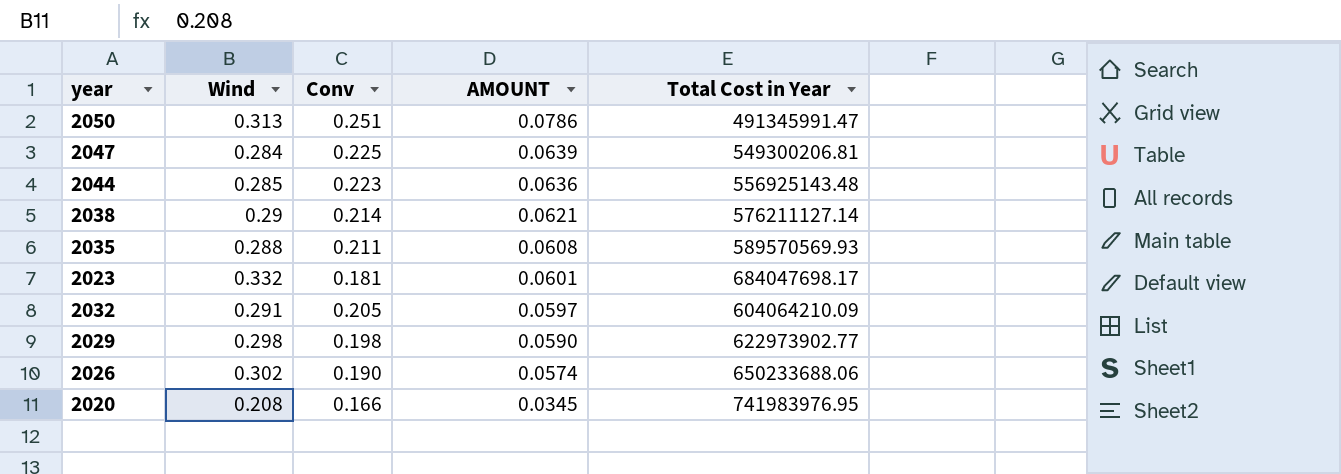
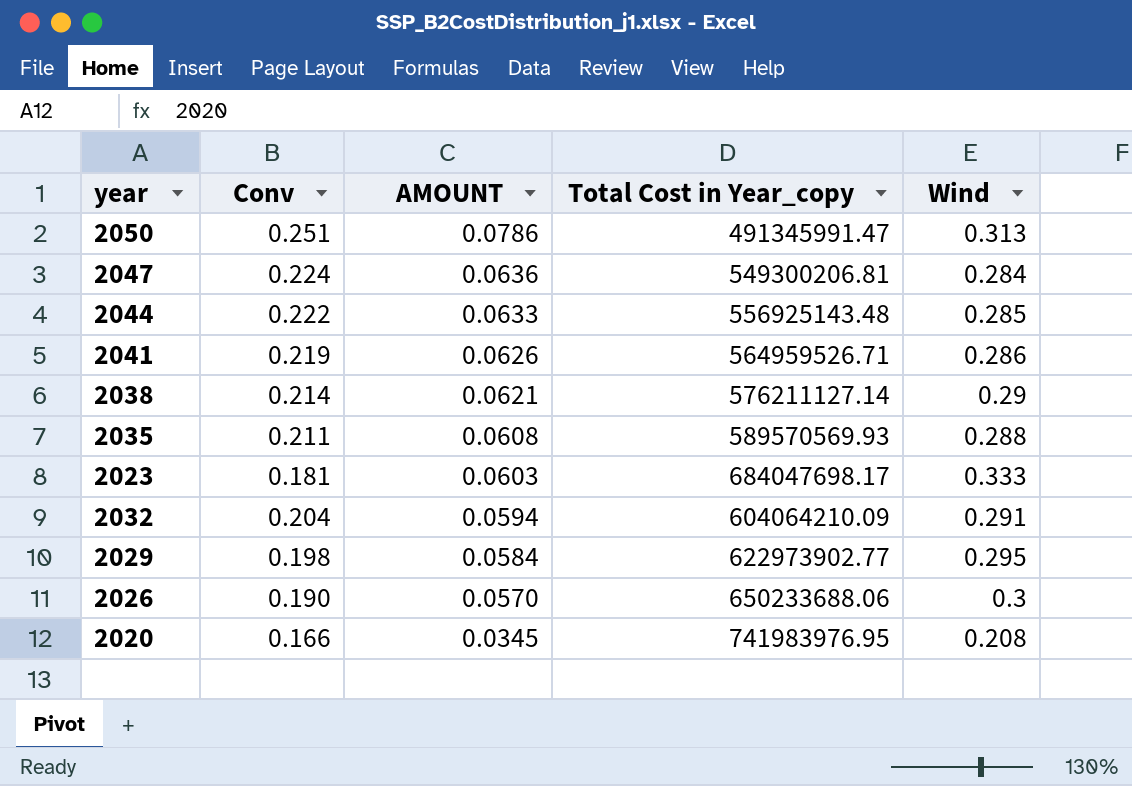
column name: Total Cost in Year -> Total Cost in Year_copy
column Wind | position: 2 -> 5
2047 | Conv: 0.225 -> 0.224
2047 | AMOUNT: 0.0639 -> 0.0636
2044 | Conv: 0.223 -> 0.222
2044 | AMOUNT: 0.0636 -> 0.0633
row 2041: none -> 0.219 | 0.0626 | 564959526.71 | 0.286
2023 | AMOUNT: 0.0601 -> 0.0603
2023 | Wind: 0.332 -> 0.333
2032 | Conv: 0.205 -> 0.204
2032 | AMOUNT: 0.0597 -> 0.0594
2029 | AMOUNT: 0.0590 -> 0.0584
2029 | Wind: 0.298 -> 0.295
2026 | AMOUNT: 0.0574 -> 0.0570
2026 | Wind: 0.302 -> 0.3

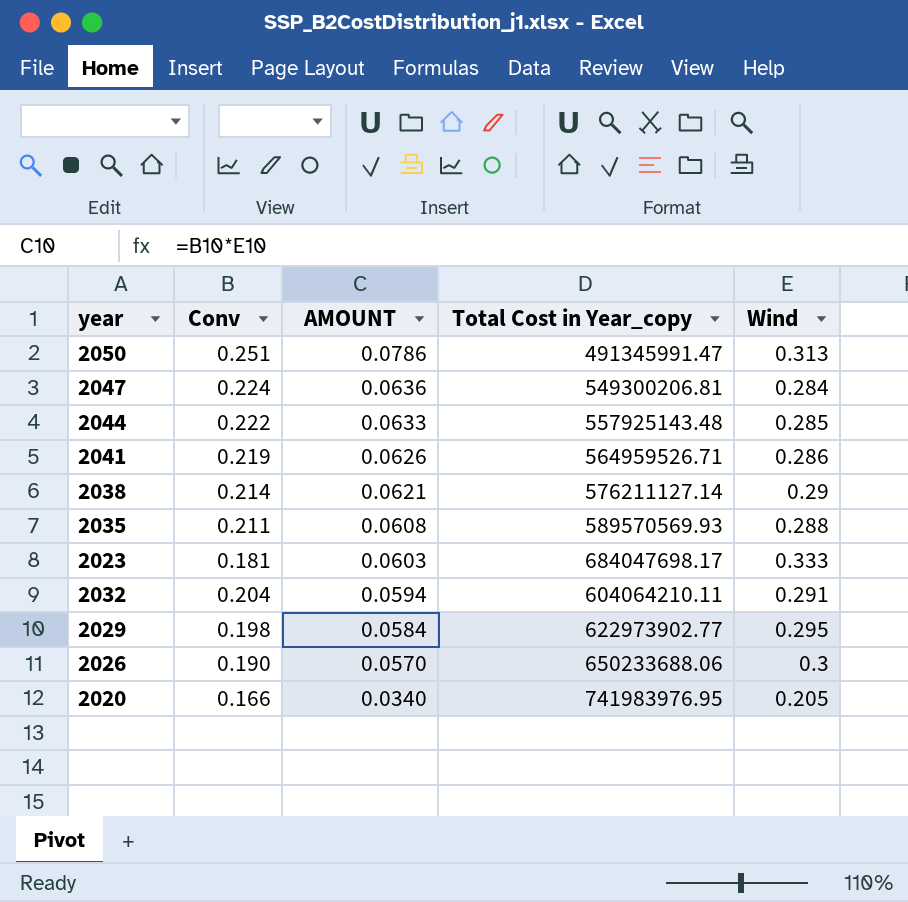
2044 | Total Cost in Year_copy: 556925143.48 -> 557925143.48
2032 | Total Cost in Year_copy: 604064210.09 -> 604064210.11
2020 | AMOUNT: 0.0345 -> 0.0340
2020 | Wind: 0.208 -> 0.205

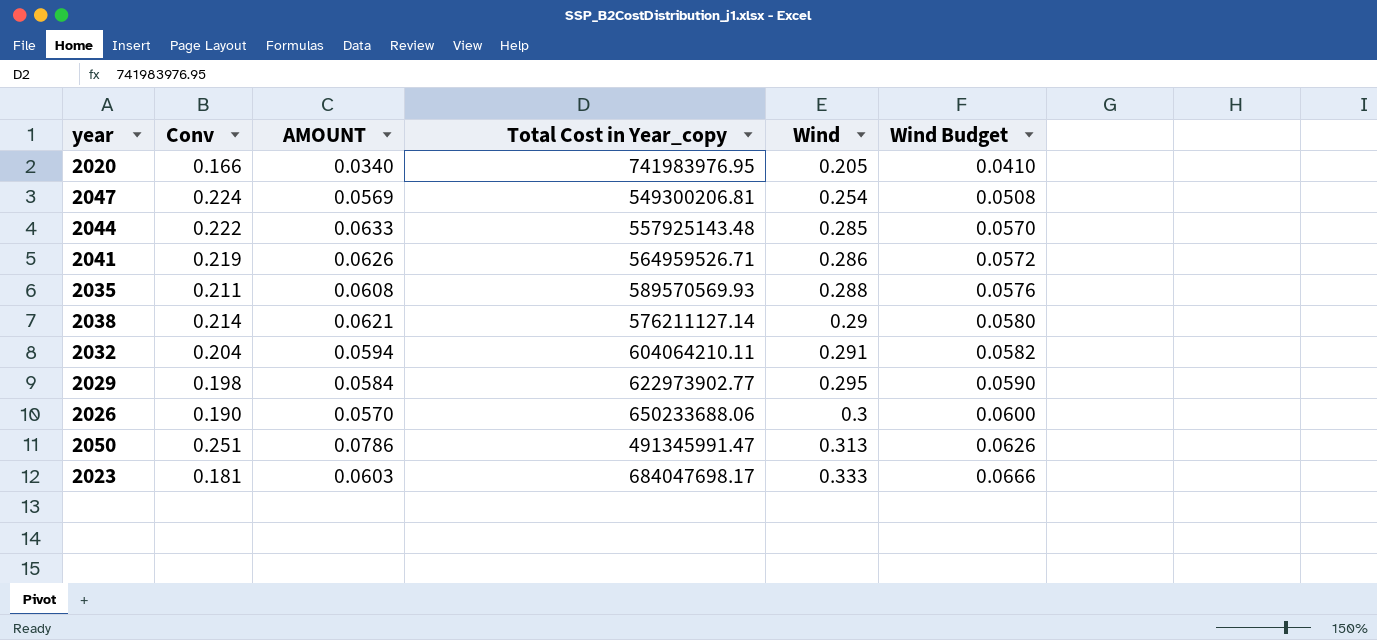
row order: AMOUNT descending -> Wind ascending
column Wind Budget | formula: none -> [Wind] * 0.2
2047 | AMOUNT: 0.0636 -> 0.0569
2047 | Wind: 0.284 -> 0.254

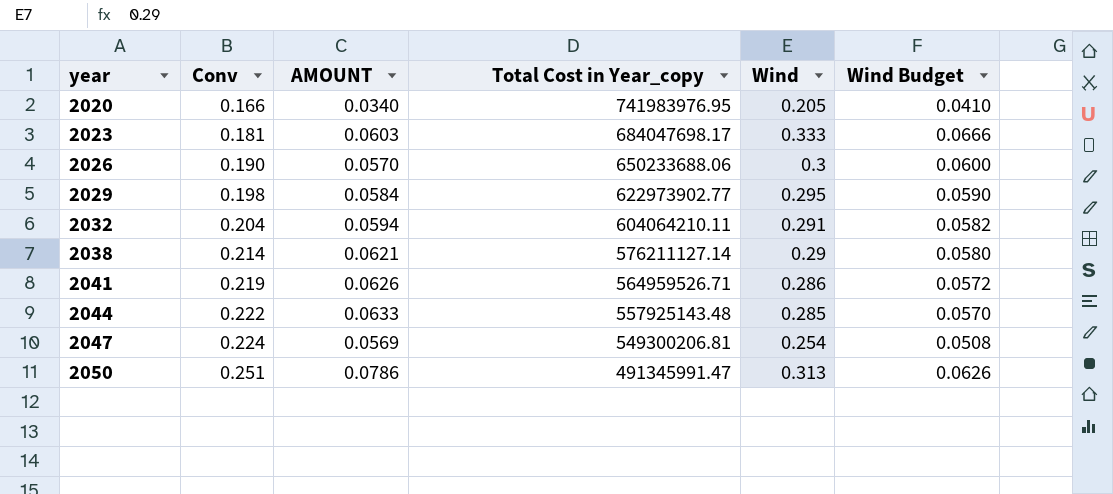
row order: Wind ascending -> year ascending
row 2035: 0.211 | 0.0608 | 589570569.93 | 0.288 | 0.0576 -> none

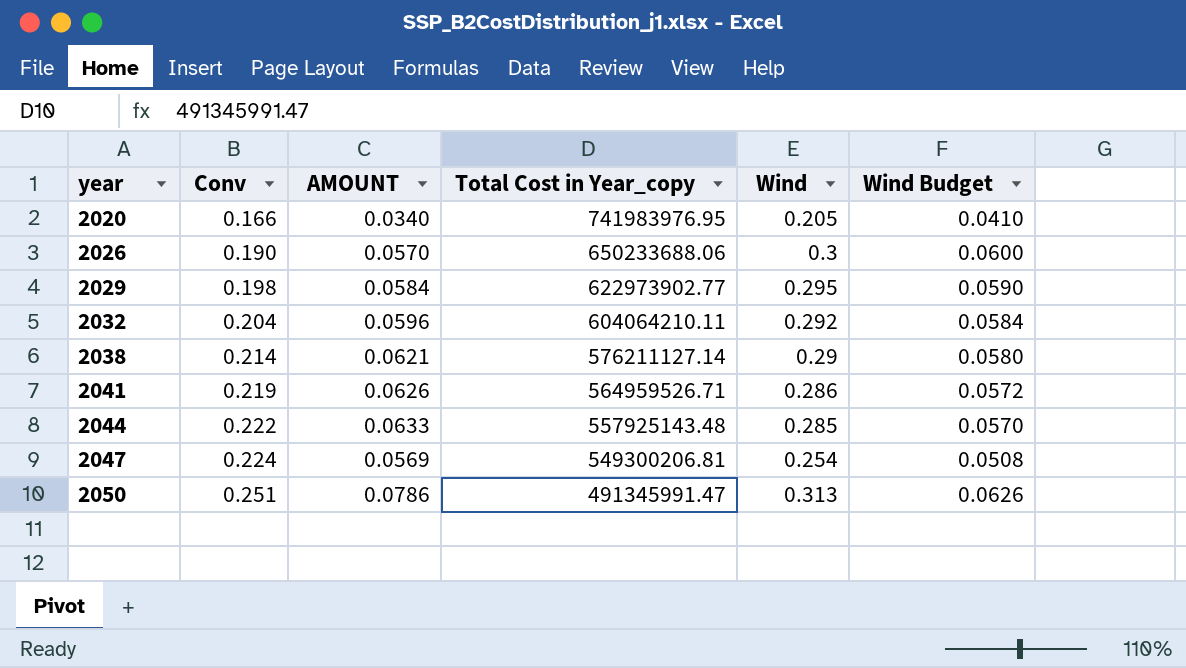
row 2023: 0.181 | 0.0603 | 684047698.17 | 0.333 | 0.0666 -> none
2032 | AMOUNT: 0.0594 -> 0.0596
2032 | Wind: 0.291 -> 0.292
2032 | Wind Budget: 0.0582 -> 0.0584

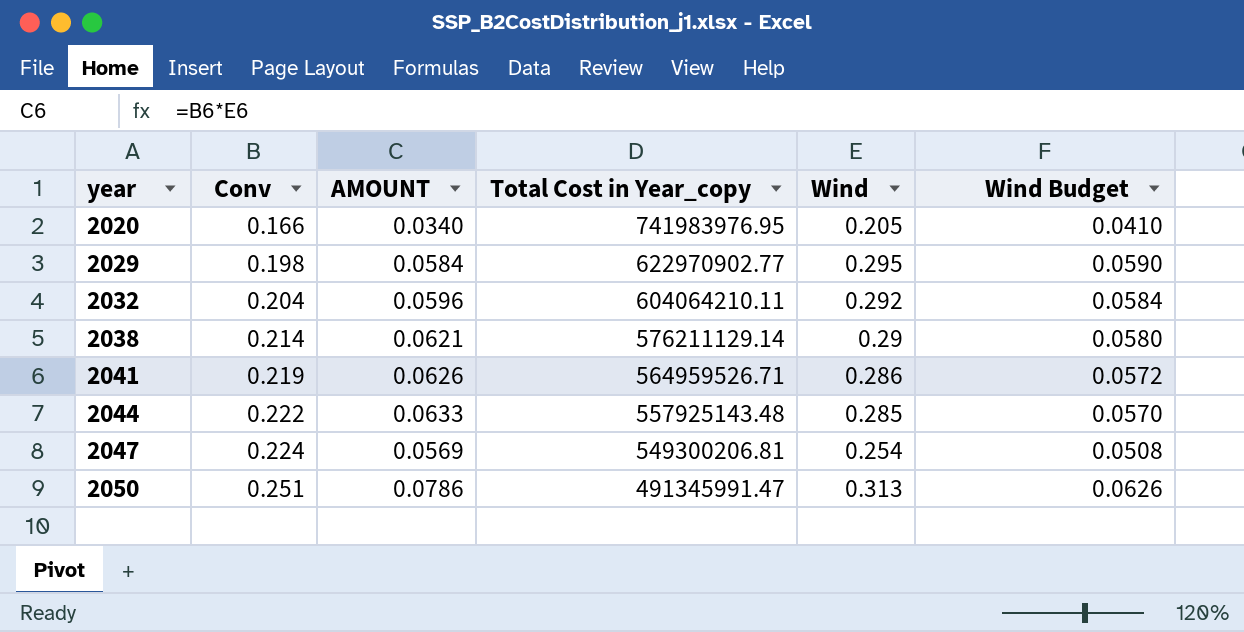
row 2026: 0.190 | 0.0570 | 650233688.06 | 0.3 | 0.0600 -> none
2029 | Total Cost in Year_copy: 622973902.77 -> 622970902.77
2038 | Total Cost in Year_copy: 576211127.14 -> 576211129.14

